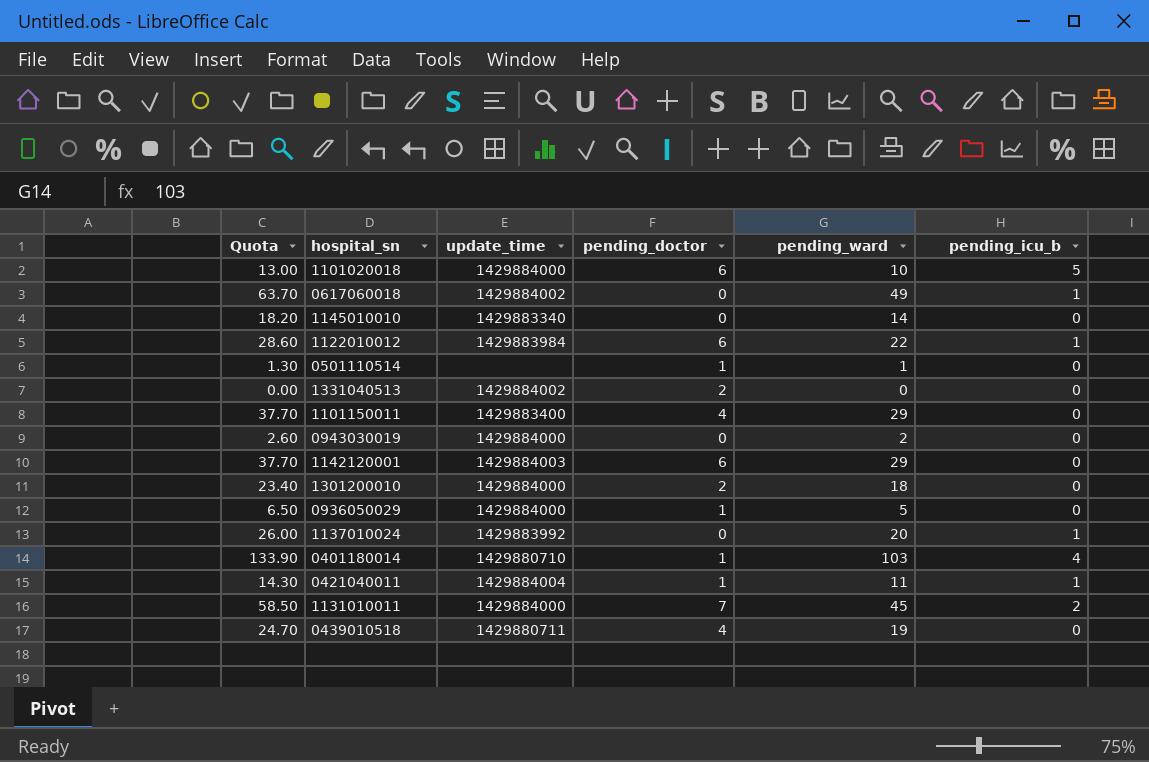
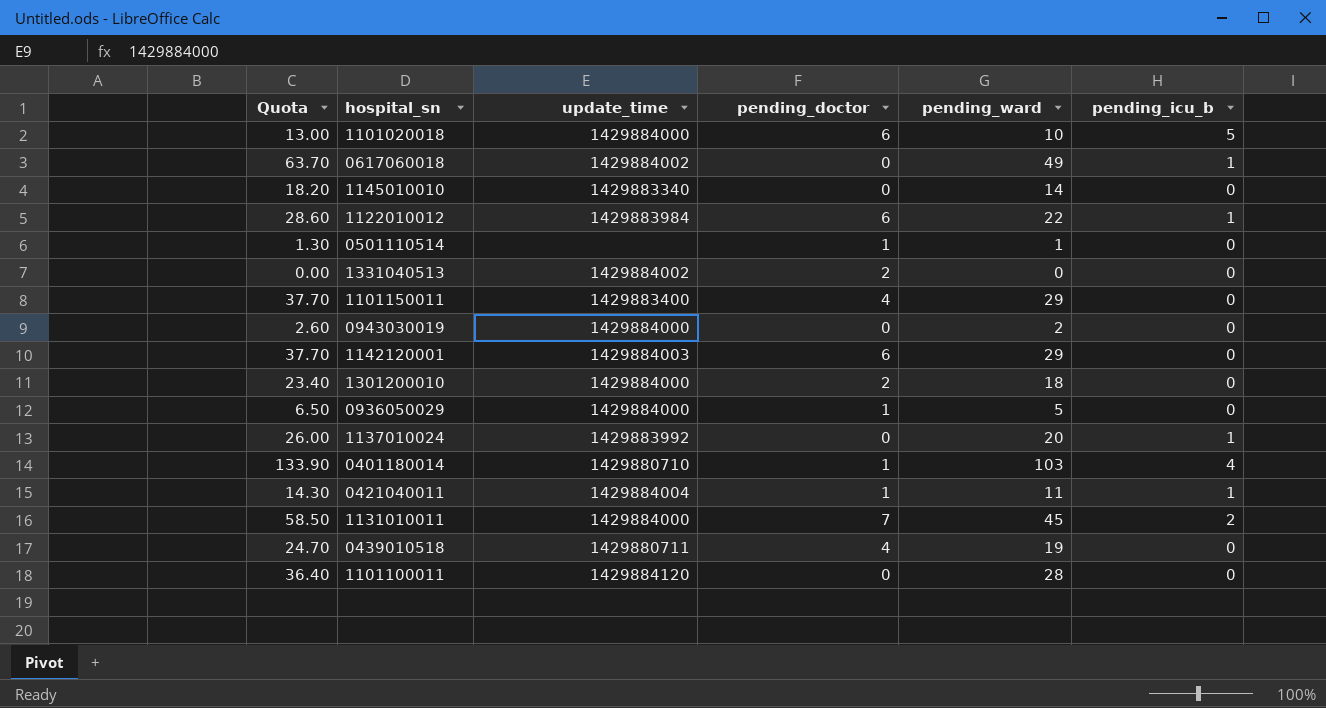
row 1101100011: none -> 36.40 | 1429884120 | 0 | 28 | 0

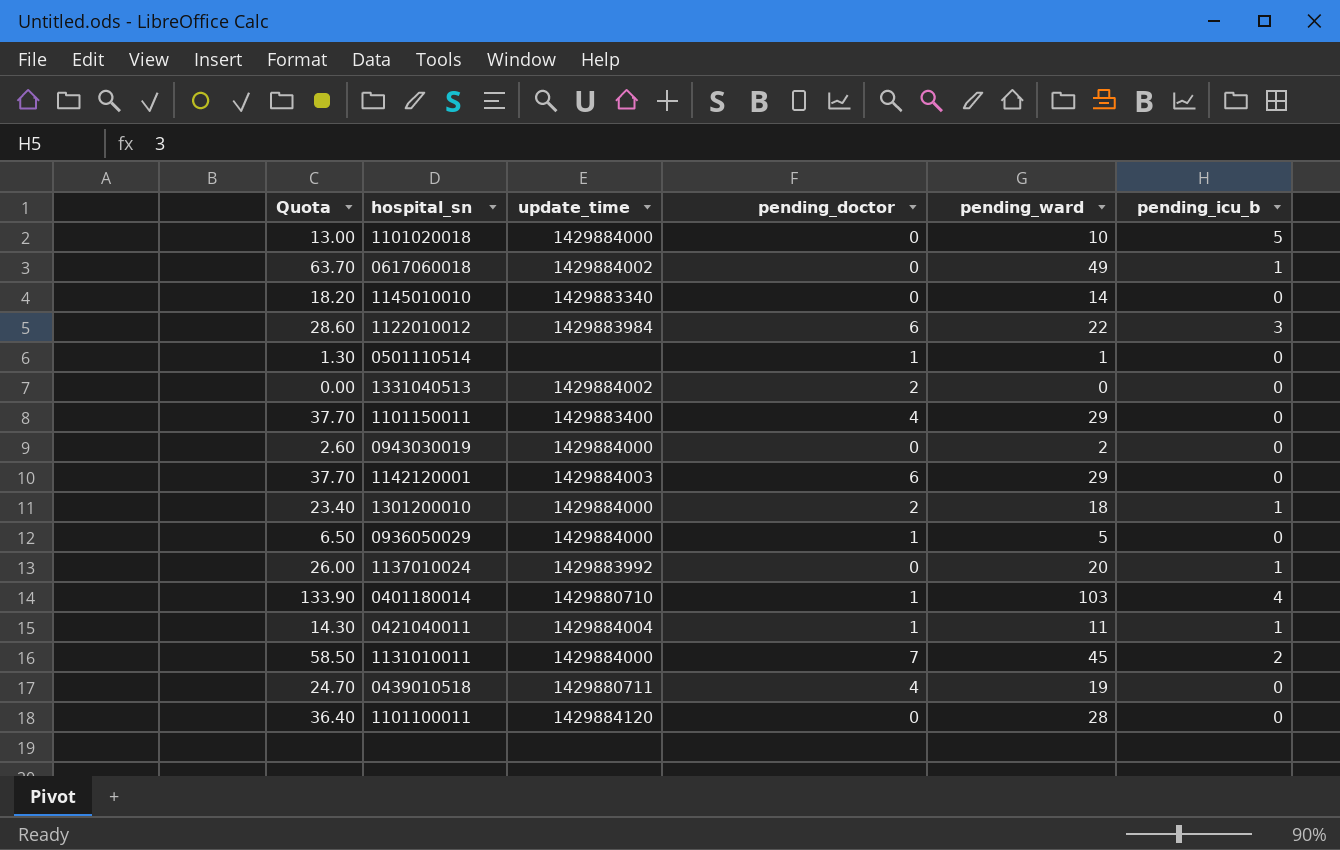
1101020018 | pending_doctor: 6 -> 0
1122010012 | pending_icu_b: 1 -> 3
1301200010 | pending_icu_b: 0 -> 1

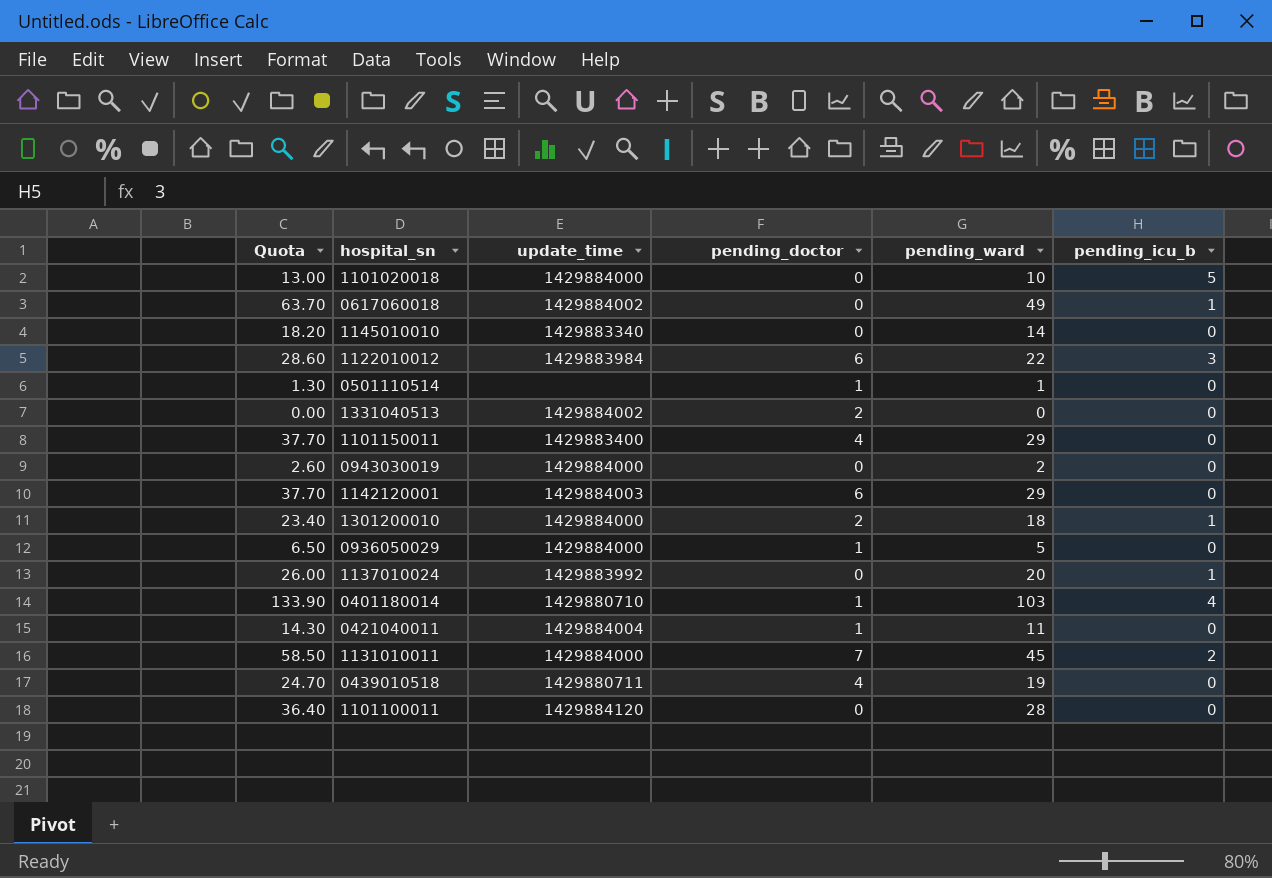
0421040011 | pending_icu_b: 1 -> 0

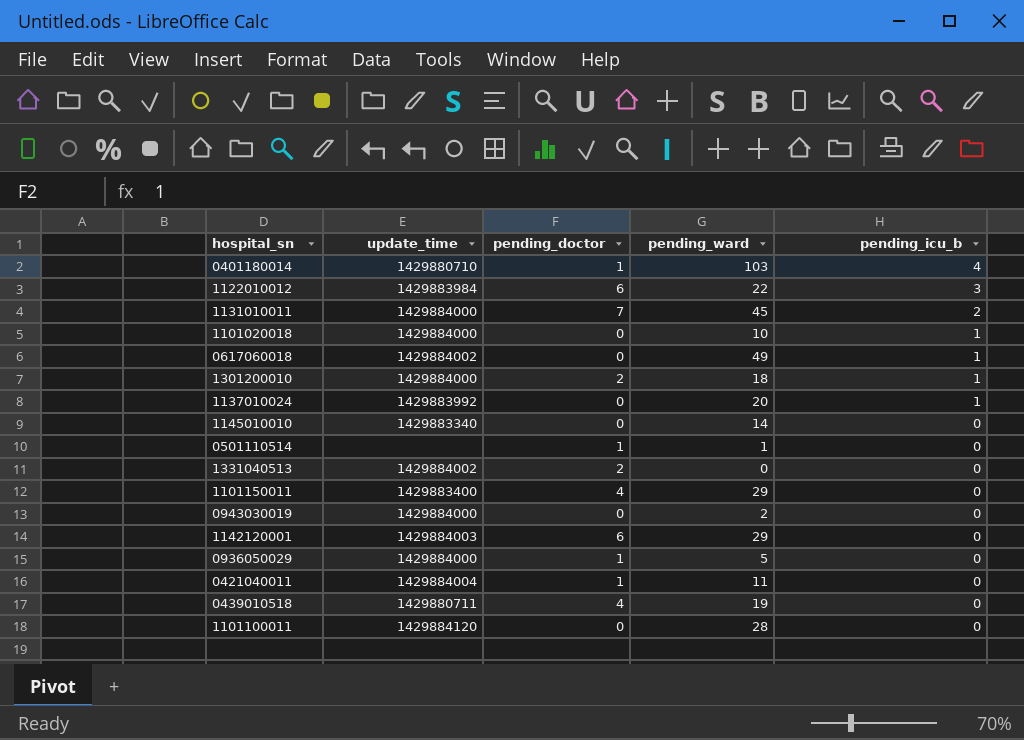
row order: none -> pending_icu_b descending
column Quota | formula: [pending_ward] * 1.3 -> none
1101020018 | pending_icu_b: 5 -> 1

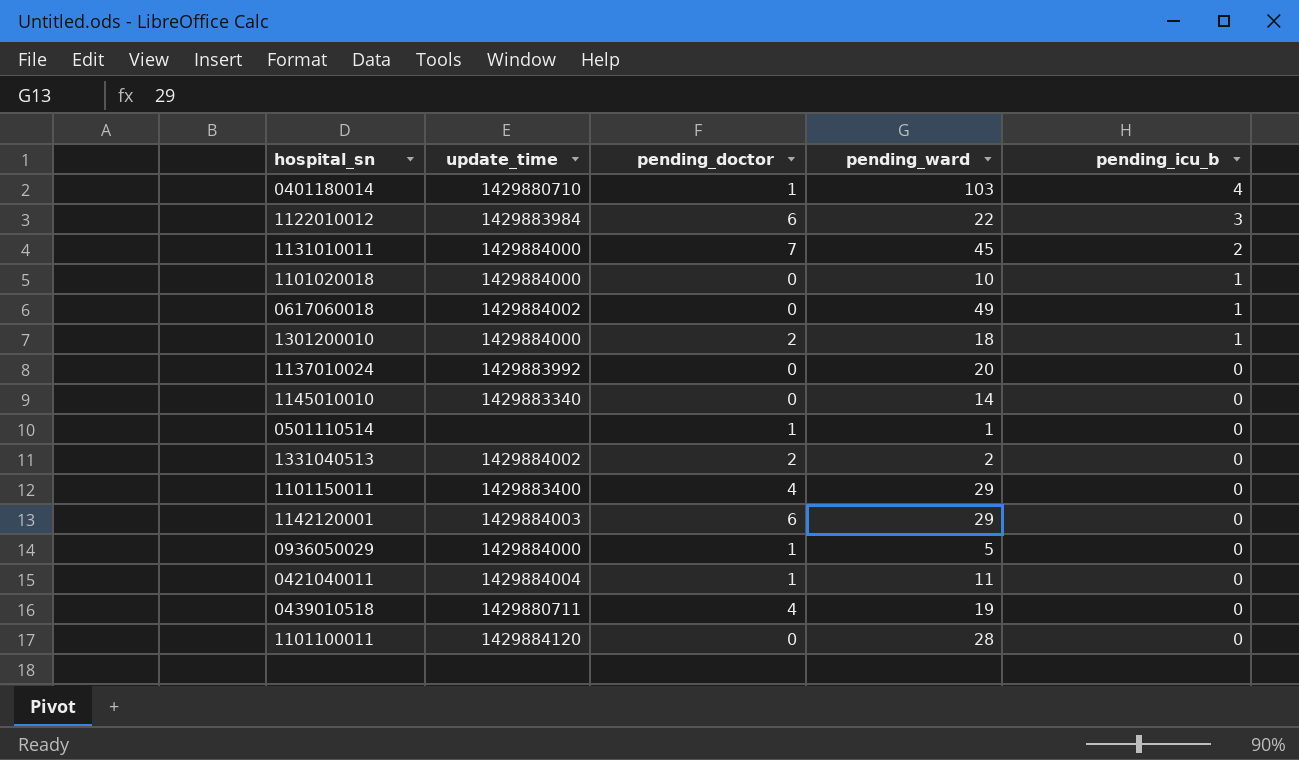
row 0943030019: 1429884000 | 0 | 2 | 0 -> none
1137010024 | pending_icu_b: 1 -> 0
1331040513 | pending_ward: 0 -> 2

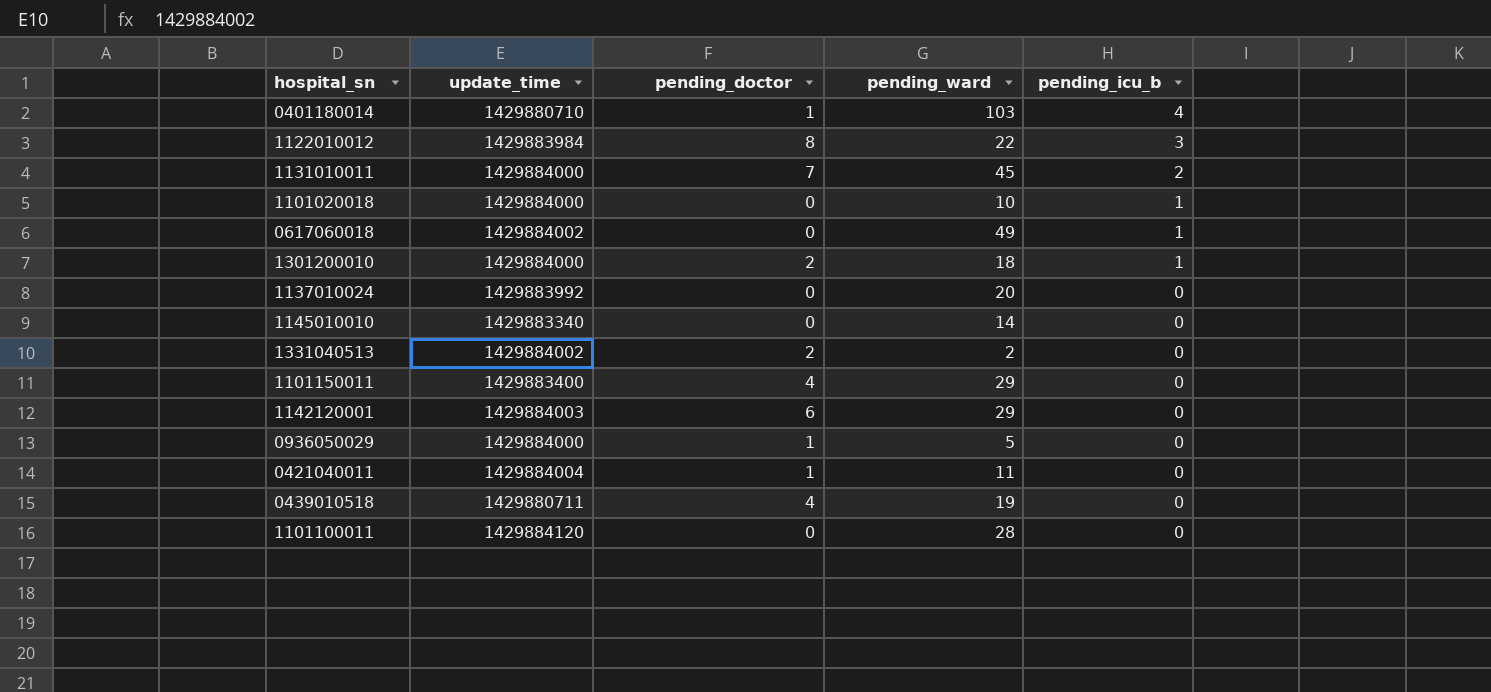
row 0501110514: none | 1 | 1 | 0 -> none
1122010012 | pending_doctor: 6 -> 8

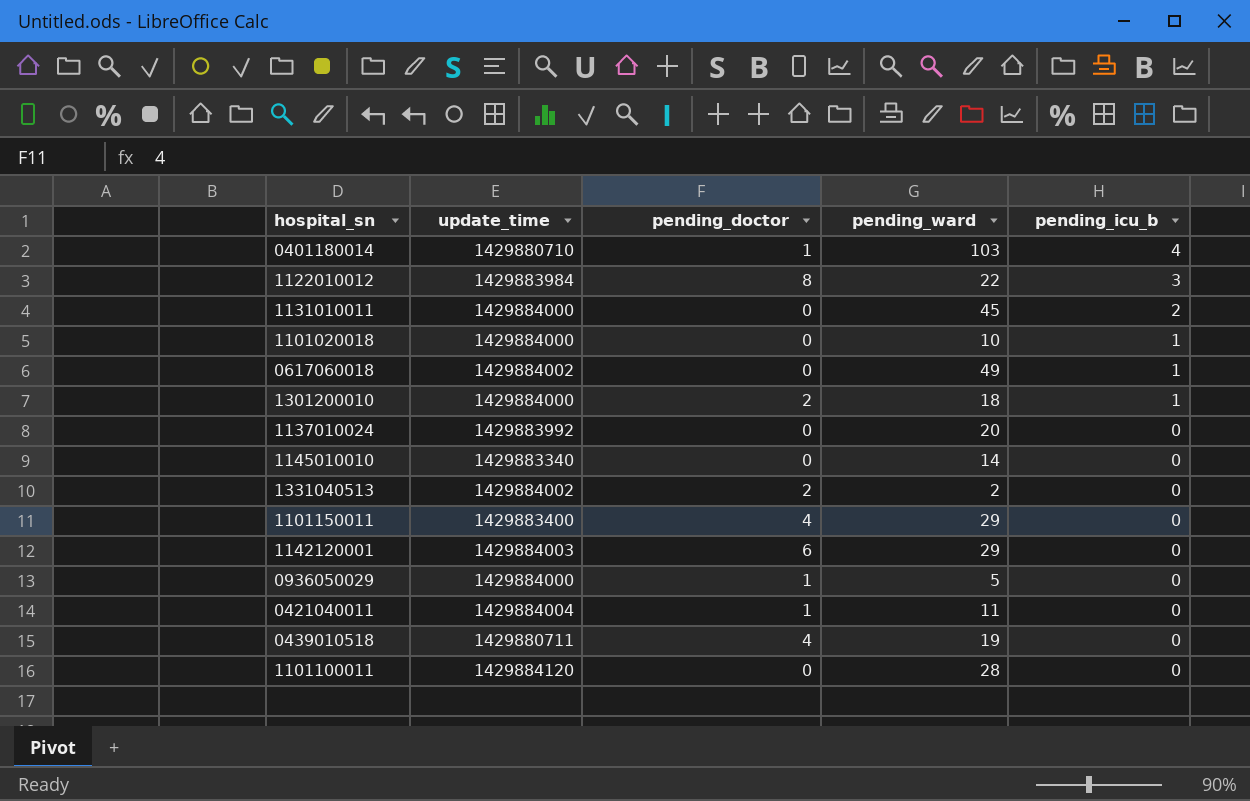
1131010011 | pending_doctor: 7 -> 0

